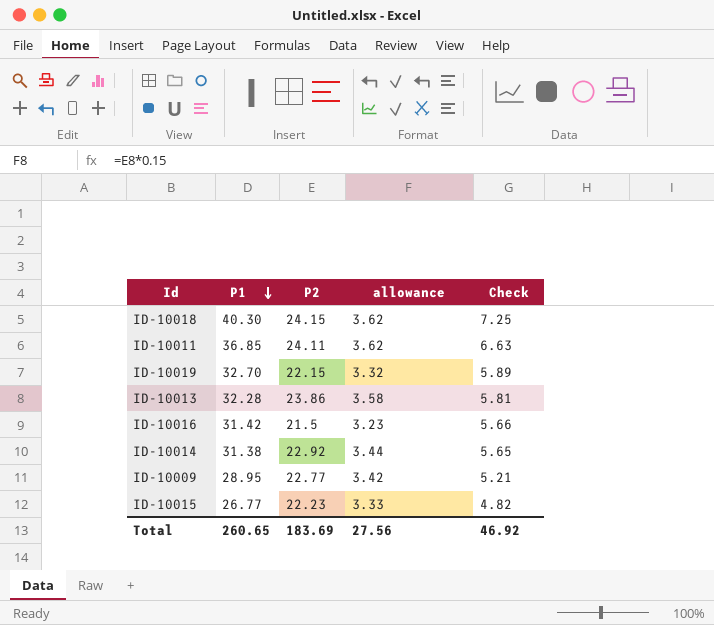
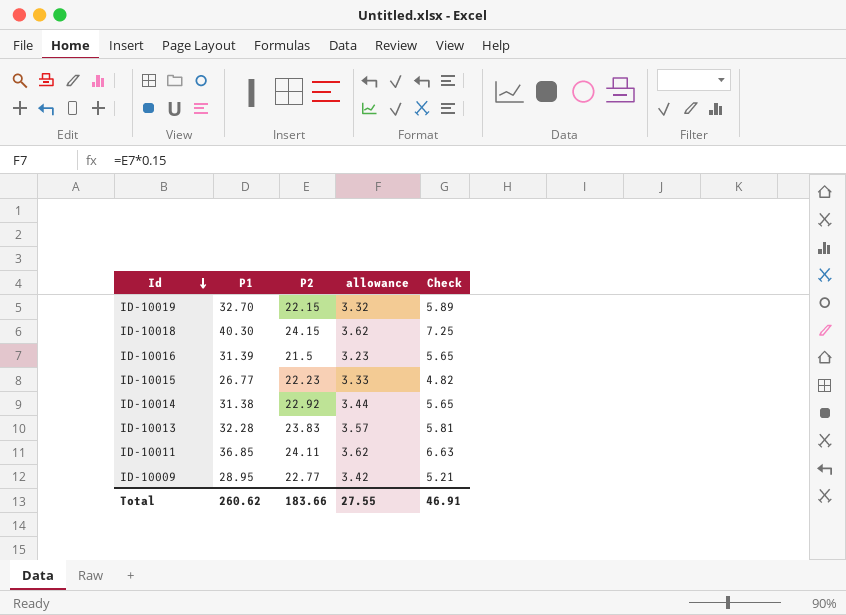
row order: P1 descending -> Id descending
ID-10016 | P1: 31.42 -> 31.39
ID-10016 | Check: 5.66 -> 5.65
ID-10013 | P2: 23.86 -> 23.83
ID-10013 | allowance: 3.58 -> 3.57
Total | P1: 260.65 -> 260.62
Total | P2: 183.69 -> 183.66
Total | allowance: 27.56 -> 27.55
Total | Check: 46.92 -> 46.91

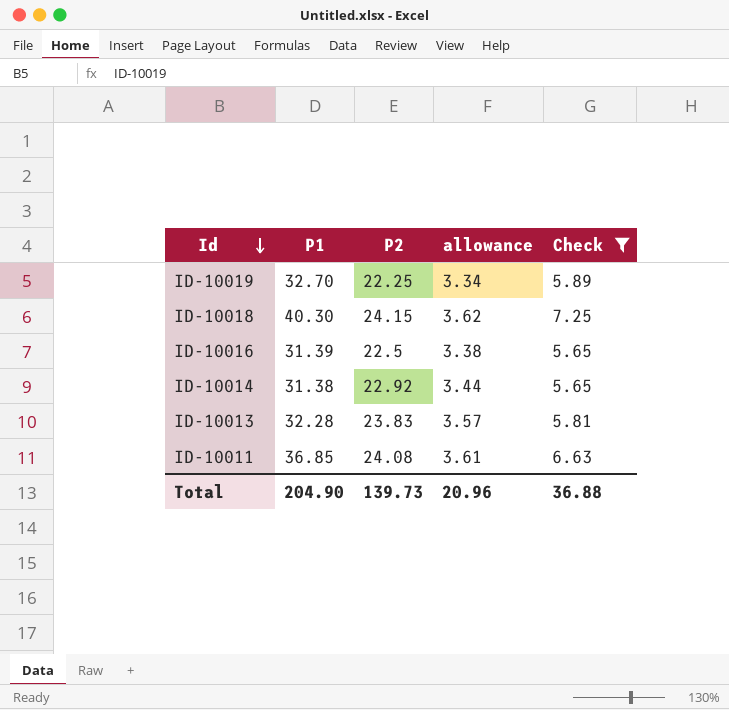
filter: none -> Check >= 5.65
ID-10019 | P2: 22.15 -> 22.25
ID-10019 | allowance: 3.32 -> 3.34
ID-10016 | P2: 21.5 -> 22.5
ID-10016 | allowance: 3.23 -> 3.38
ID-10011 | P2: 24.11 -> 24.08
ID-10011 | allowance: 3.62 -> 3.61
Total | P1: 260.62 -> 204.90
Total | P2: 183.66 -> 139.73
Total | allowance: 27.55 -> 20.96
Total | Check: 46.91 -> 36.88

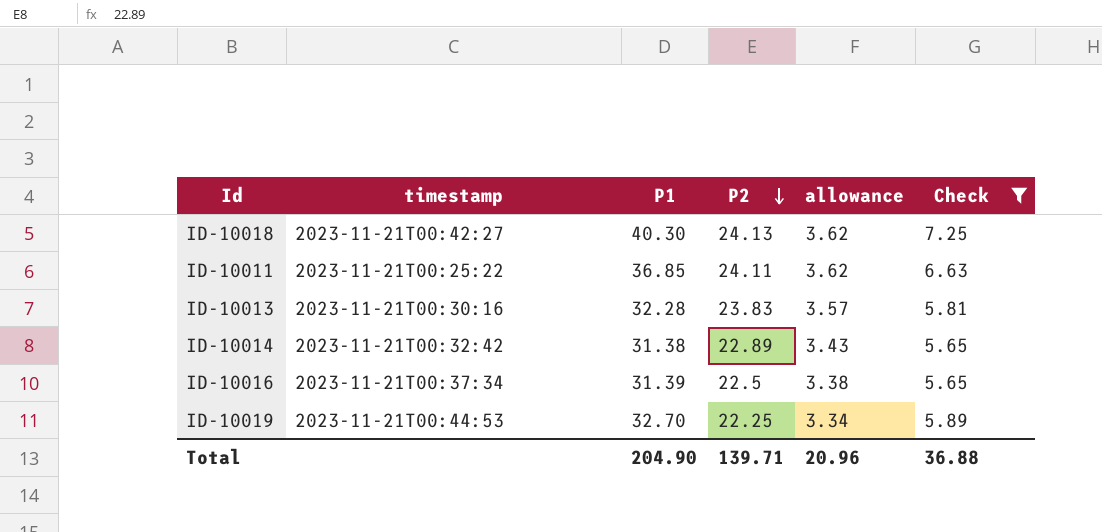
row order: Id descending -> P2 descending
column timestamp | position: none -> 2
ID-10018 | P2: 24.15 -> 24.13
ID-10011 | P2: 24.08 -> 24.11
ID-10011 | allowance: 3.61 -> 3.62
ID-10014 | P2: 22.92 -> 22.89
ID-10014 | allowance: 3.44 -> 3.43
Total | P2: 139.73 -> 139.71

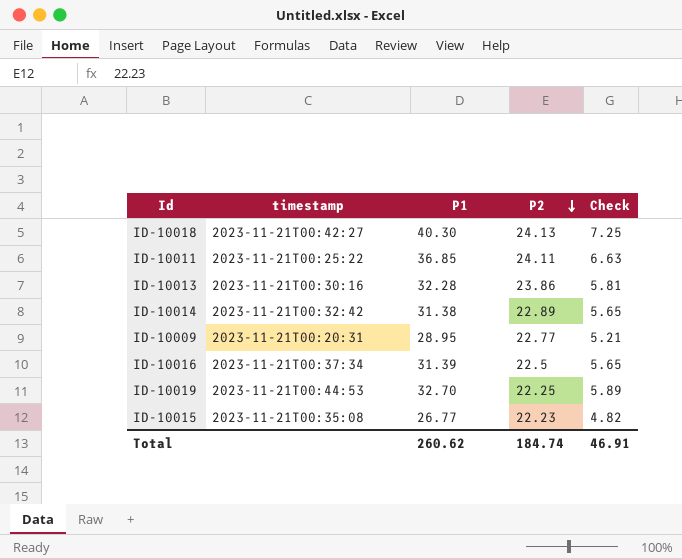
filter: Check >= 5.65 -> none
column allowance | formula: [P2] * 0.15 -> none
ID-10013 | P2: 23.83 -> 23.86
Total | P1: 204.90 -> 260.62
Total | P2: 139.71 -> 184.74
Total | Check: 36.88 -> 46.91

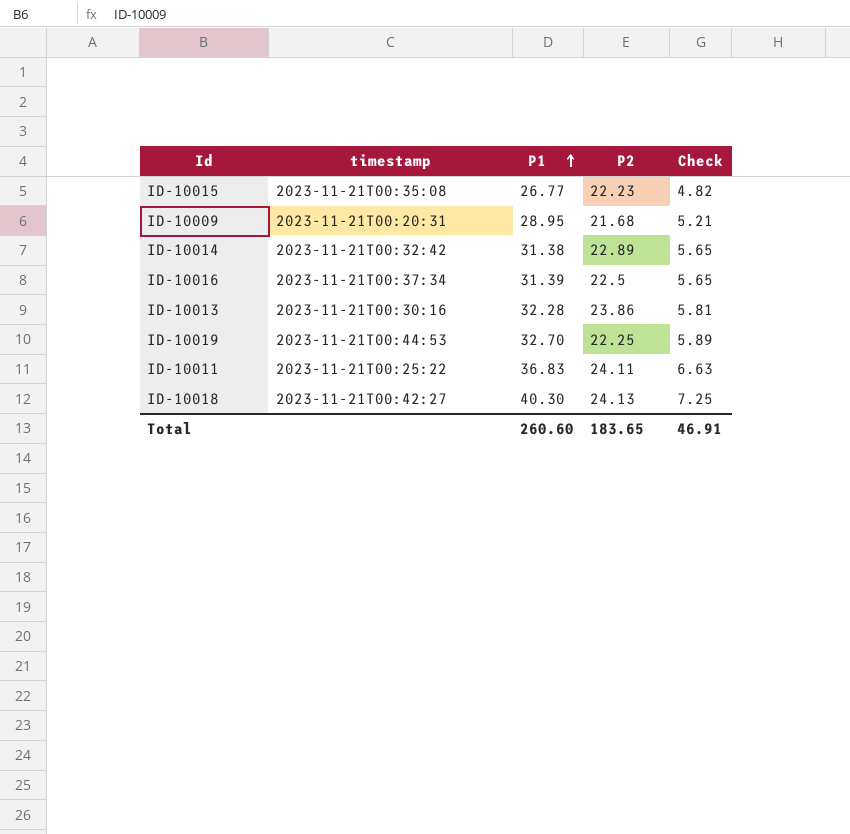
row order: P2 descending -> P1 ascending
ID-10009 | P2: 22.77 -> 21.68
ID-10011 | P1: 36.85 -> 36.83
Total | P1: 260.62 -> 260.60
Total | P2: 184.74 -> 183.65

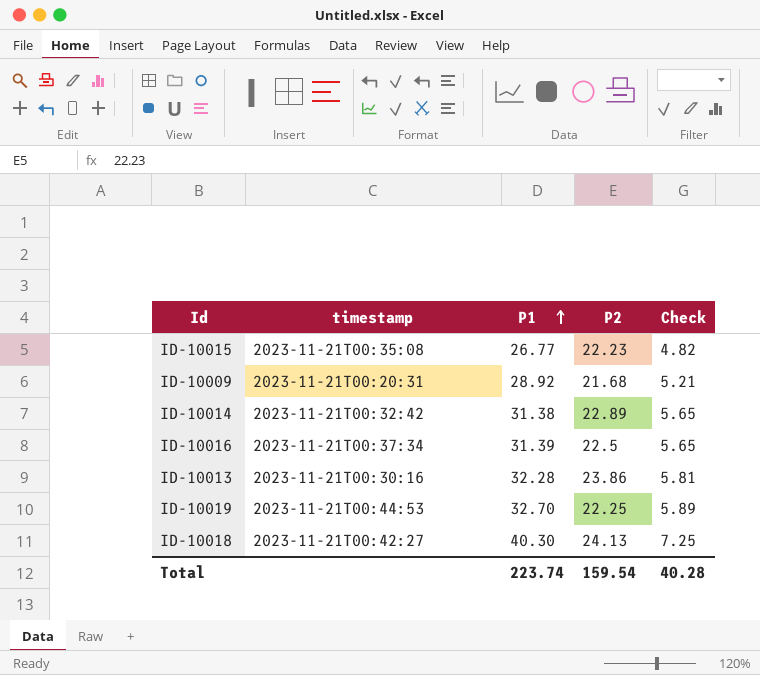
row ID-10011: 2023-11-21T00:25:22 | 36.83 | 24.11 | 6.63 -> none
ID-10009 | P1: 28.95 -> 28.92
Total | P1: 260.60 -> 223.74
Total | P2: 183.65 -> 159.54
Total | Check: 46.91 -> 40.28

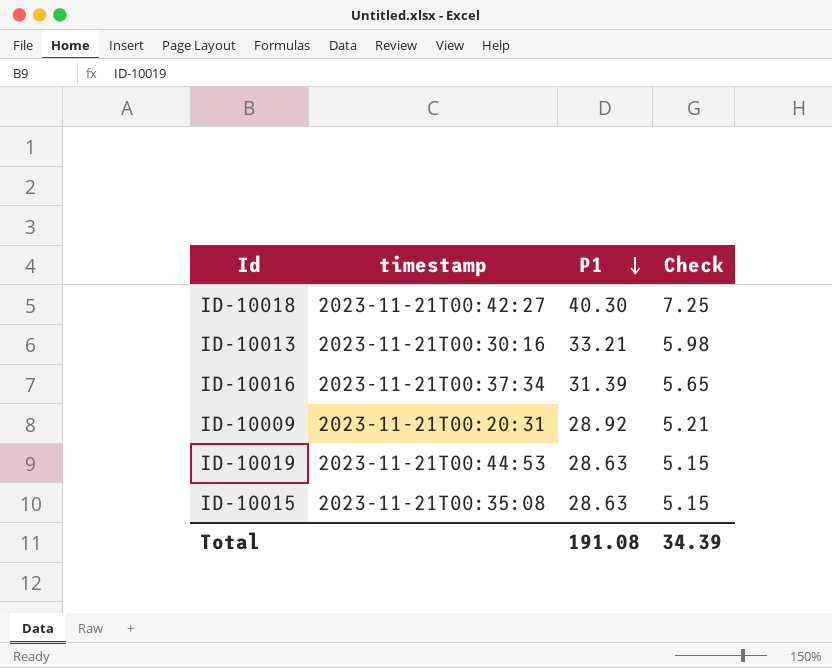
row order: P1 ascending -> P1 descending
column P2 | position: 4 -> none
row ID-10014: 2023-11-21T00:32:42 | 31.38 | 22.89 | 5.65 -> none
ID-10013 | P1: 32.28 -> 33.21
ID-10013 | Check: 5.81 -> 5.98
ID-10019 | P1: 32.70 -> 28.63
ID-10019 | Check: 5.89 -> 5.15
ID-10015 | P1: 26.77 -> 28.63
ID-10015 | Check: 4.82 -> 5.15
Total | P1: 223.74 -> 191.08
Total | Check: 40.28 -> 34.39

